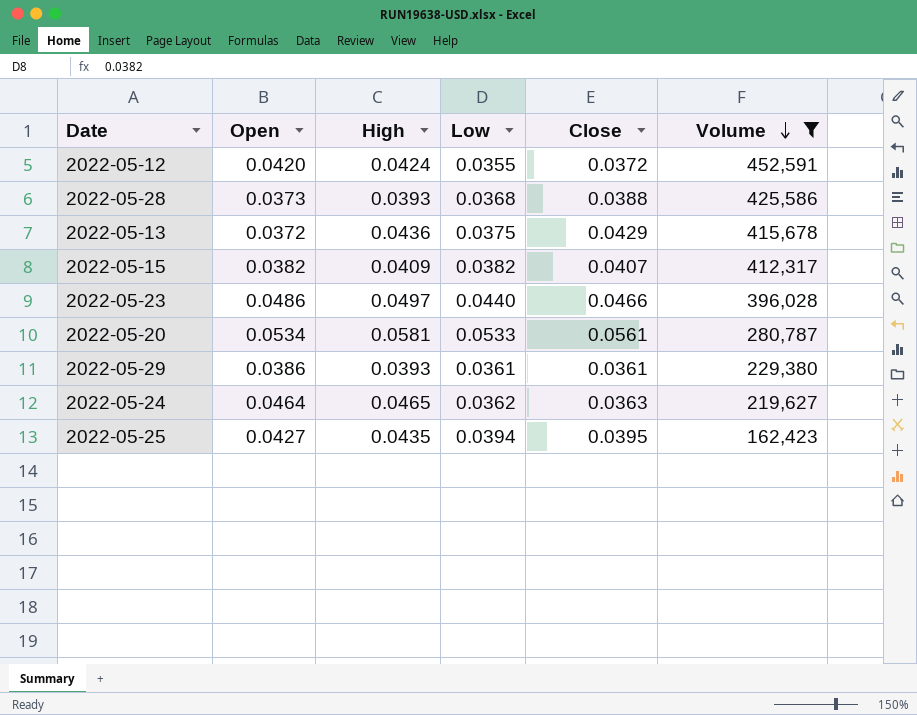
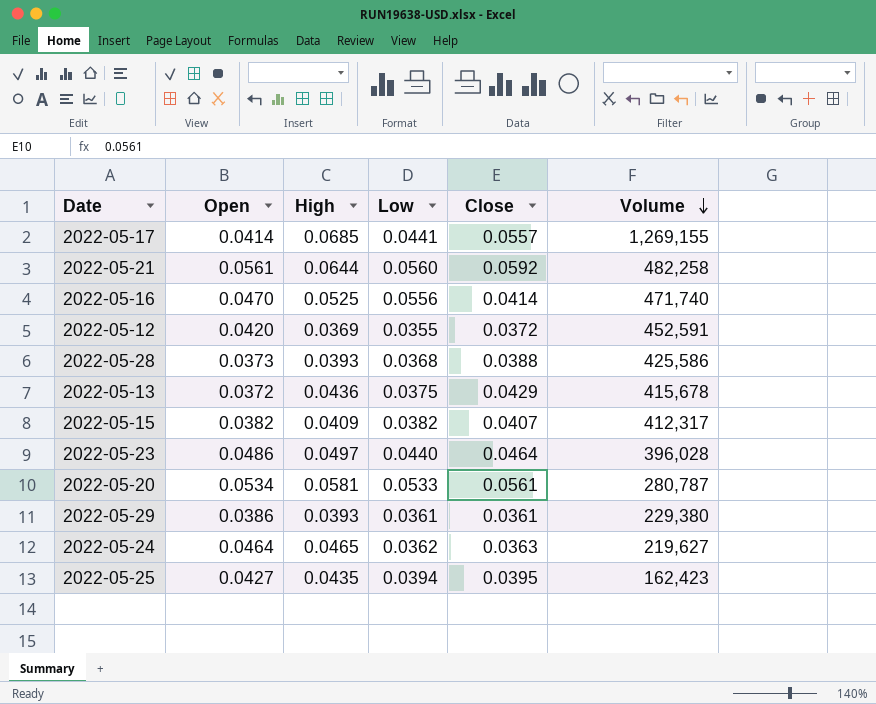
filter: Volume <= 452,591 -> none
2022-05-12 | High: 0.0424 -> 0.0369
2022-05-23 | Close: 0.0466 -> 0.0464

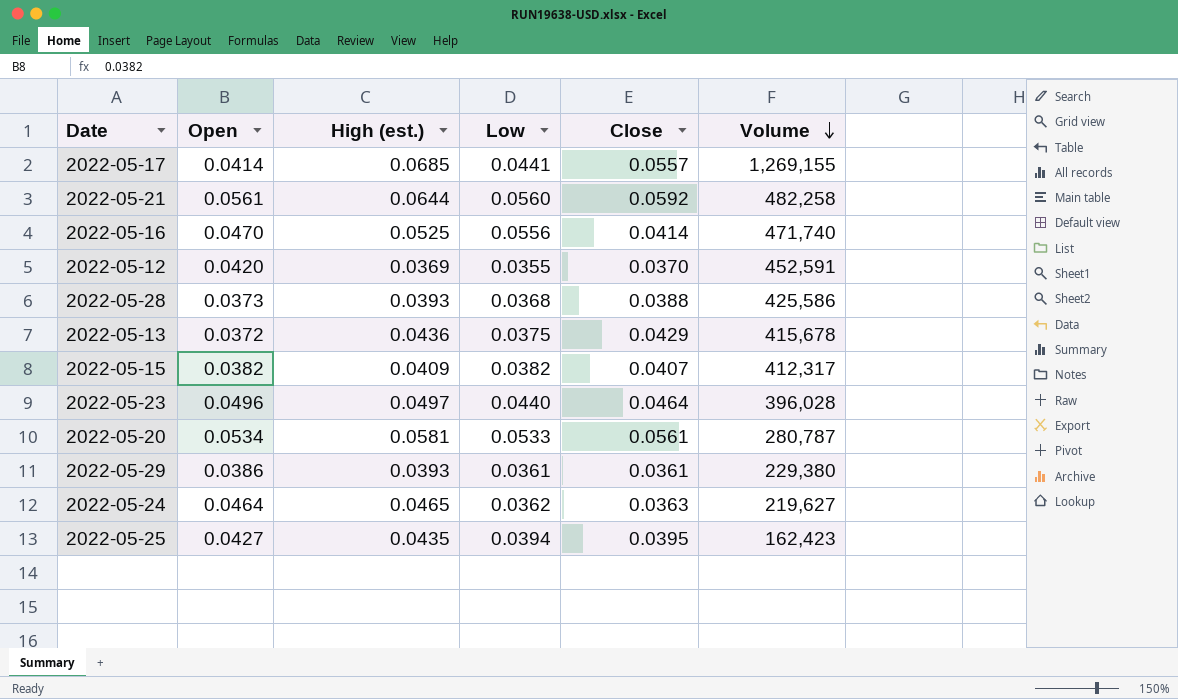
column name: High -> High (est.)
2022-05-12 | Close: 0.0372 -> 0.0370
2022-05-23 | Open: 0.0486 -> 0.0496

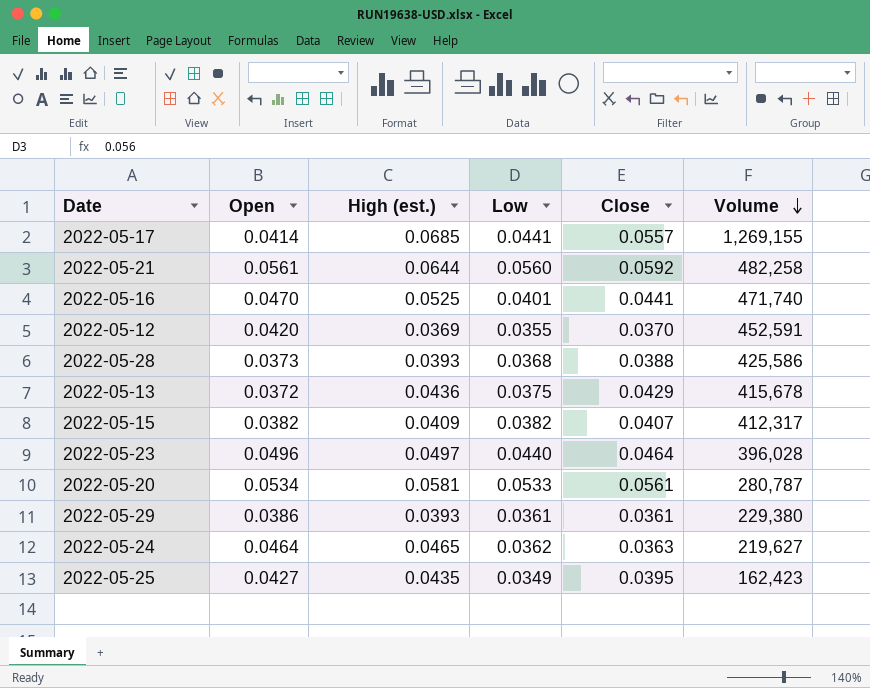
2022-05-16 | Low: 0.0556 -> 0.0401
2022-05-16 | Close: 0.0414 -> 0.0441
2022-05-25 | Low: 0.0394 -> 0.0349

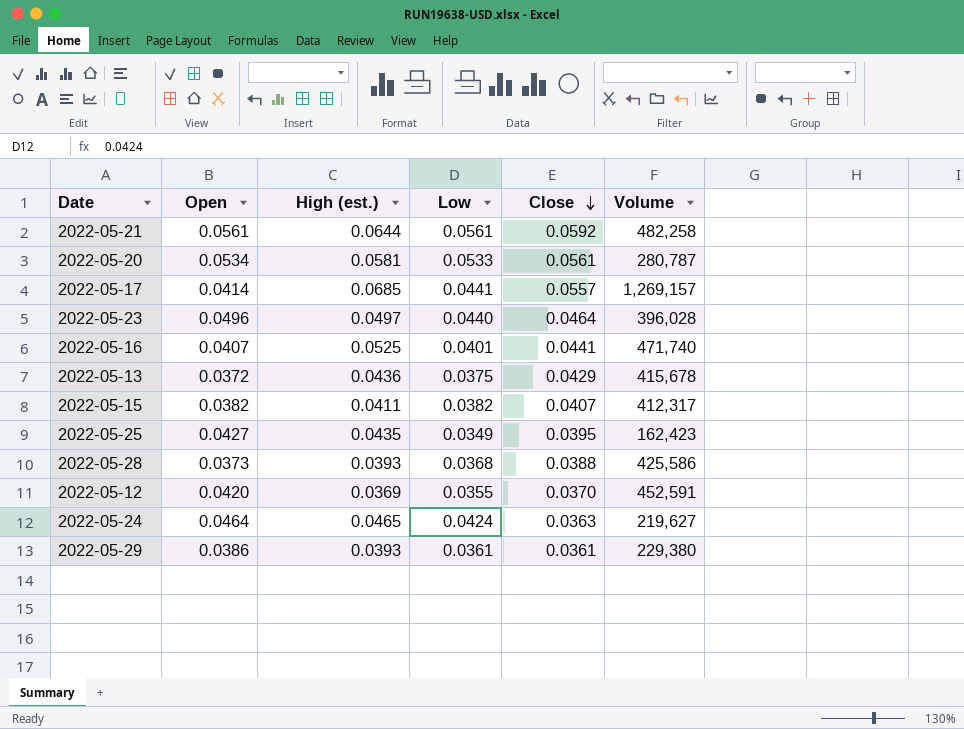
row order: Volume descending -> Close descending
2022-05-21 | Low: 0.0560 -> 0.0561
2022-05-17 | Volume: 1,269,155 -> 1,269,157
2022-05-16 | Open: 0.0470 -> 0.0407
2022-05-15 | High (est.): 0.0409 -> 0.0411
2022-05-24 | Low: 0.0362 -> 0.0424

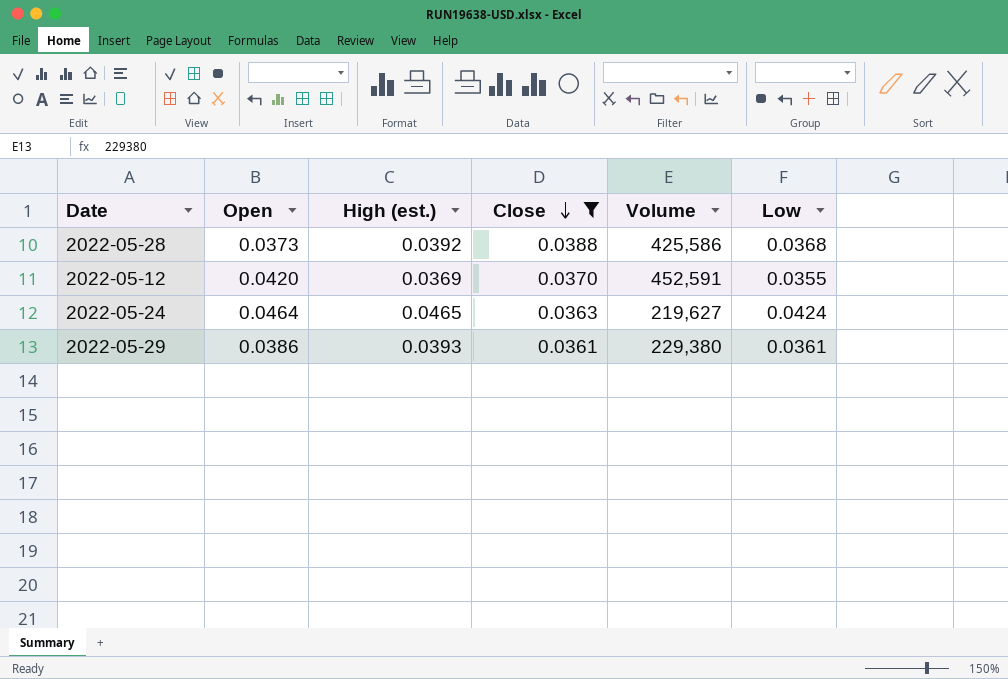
filter: none -> Close <= 0.0388
column Low | position: 4 -> 6
2022-05-28 | High (est.): 0.0393 -> 0.0392

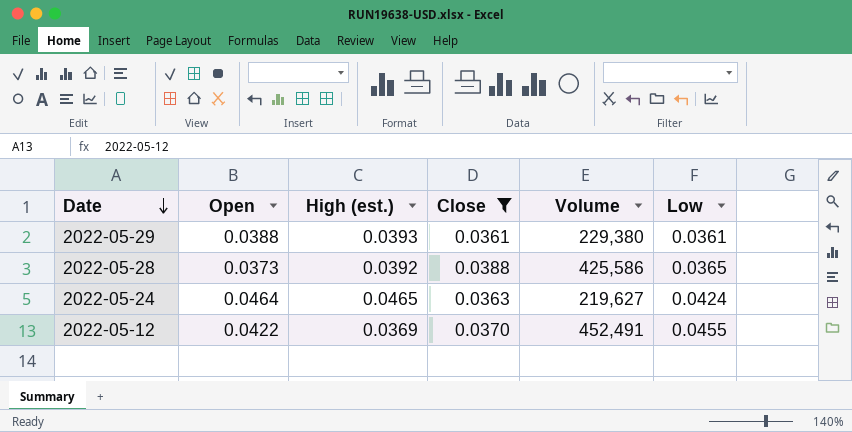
row order: Close descending -> Date descending
2022-05-29 | Open: 0.0386 -> 0.0388
2022-05-28 | Low: 0.0368 -> 0.0365
2022-05-12 | Open: 0.0420 -> 0.0422
2022-05-12 | Volume: 452,591 -> 452,491
2022-05-12 | Low: 0.0355 -> 0.0455

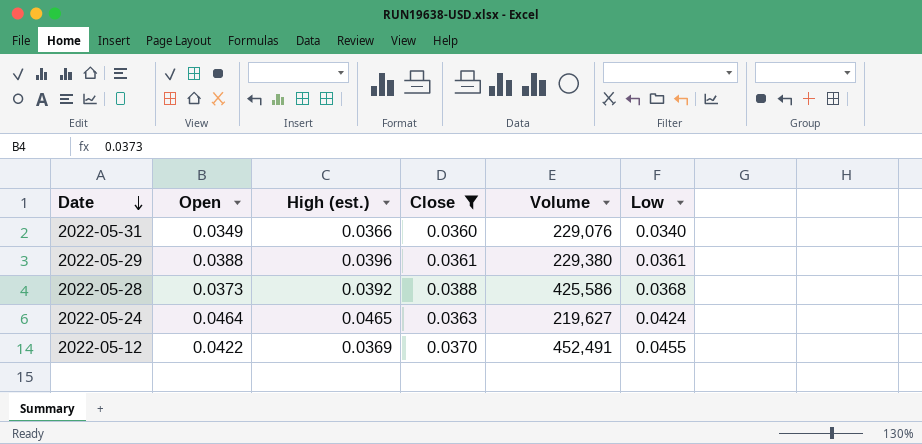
row 2022-05-31: none -> 0.0349 | 0.0366 | 0.0360 | 229,076 | 0.0340
2022-05-29 | High (est.): 0.0393 -> 0.0396
2022-05-28 | Low: 0.0365 -> 0.0368

